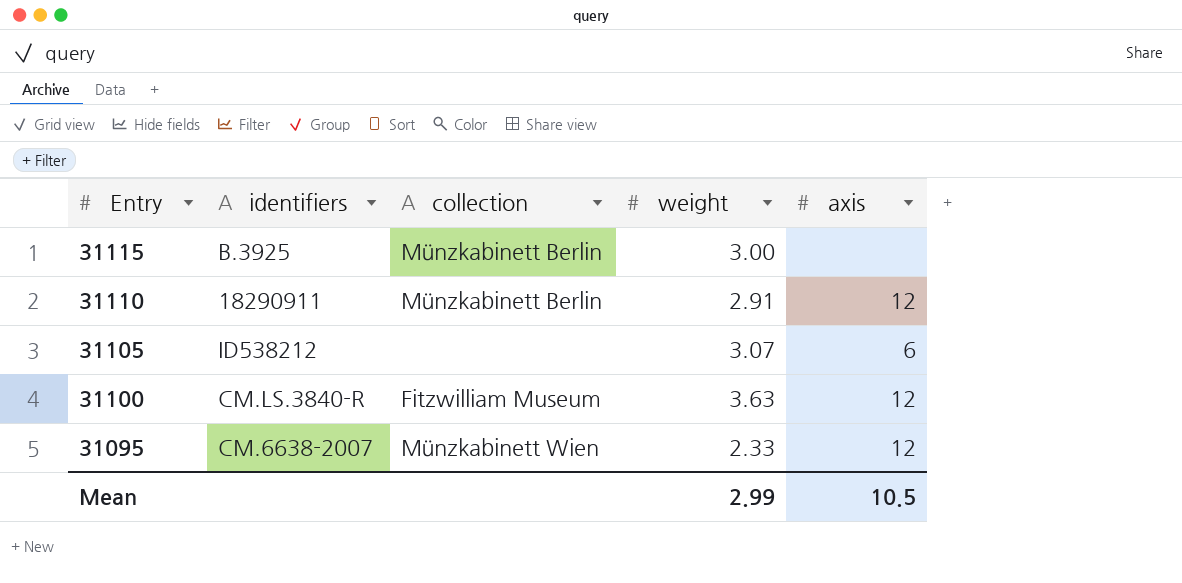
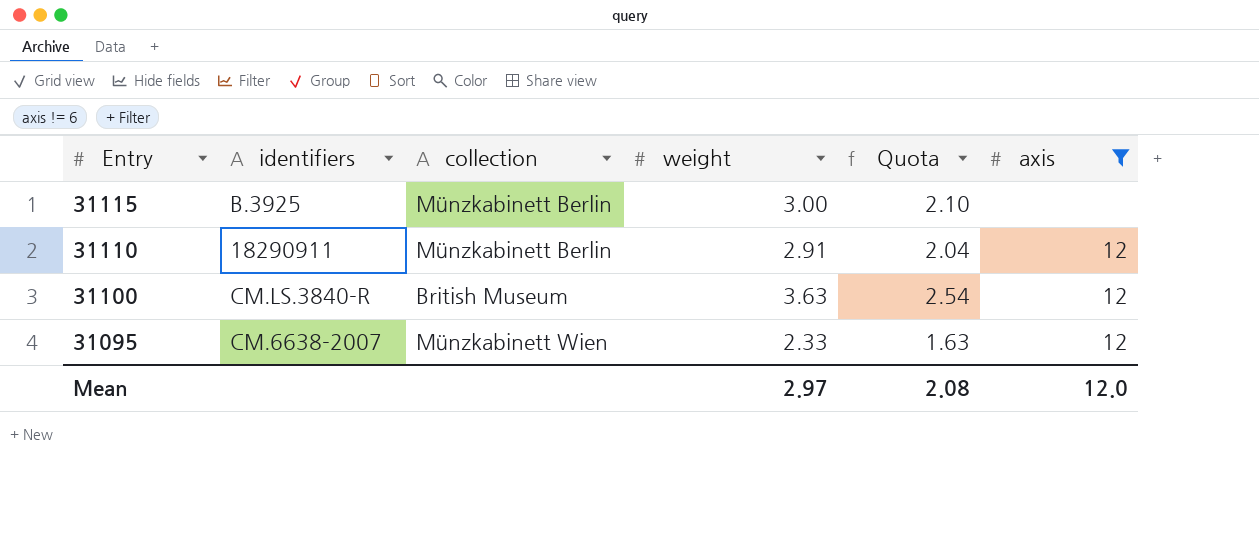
filter: none -> axis != 6
column Quota | formula: none -> [weight] * 0.7
31100 | collection: Fitzwilliam Museum -> British Museum
Mean | weight: 2.99 -> 2.97
Mean | axis: 10.5 -> 12.0

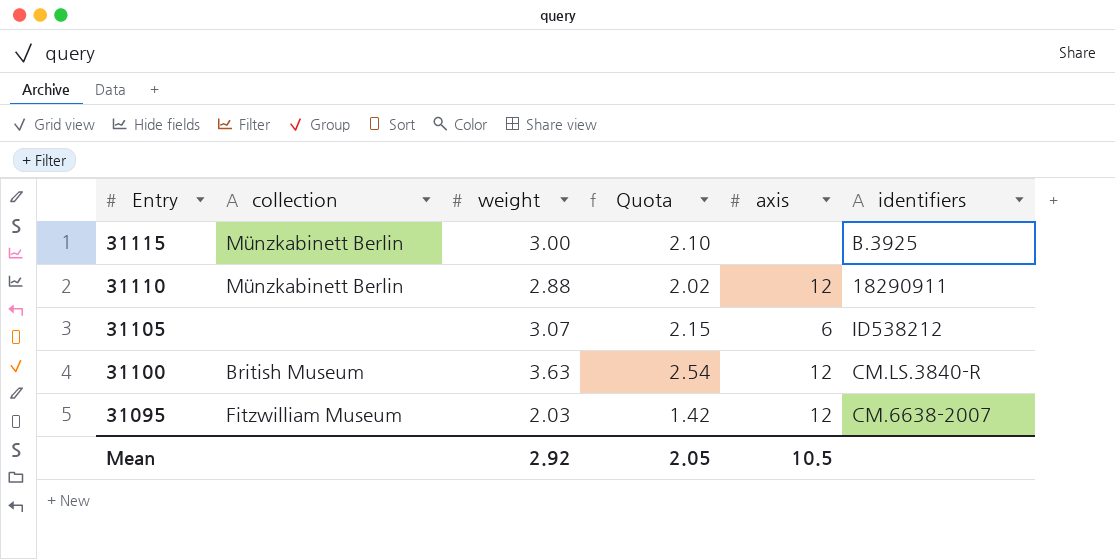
filter: axis != 6 -> none
column identifiers | position: 2 -> 6
31110 | weight: 2.91 -> 2.88
31110 | Quota: 2.04 -> 2.02
31095 | collection: Münzkabinett Wien -> Fitzwilliam Museum
31095 | weight: 2.33 -> 2.03
31095 | Quota: 1.63 -> 1.42
Mean | weight: 2.97 -> 2.92
Mean | Quota: 2.08 -> 2.05
Mean | axis: 12.0 -> 10.5

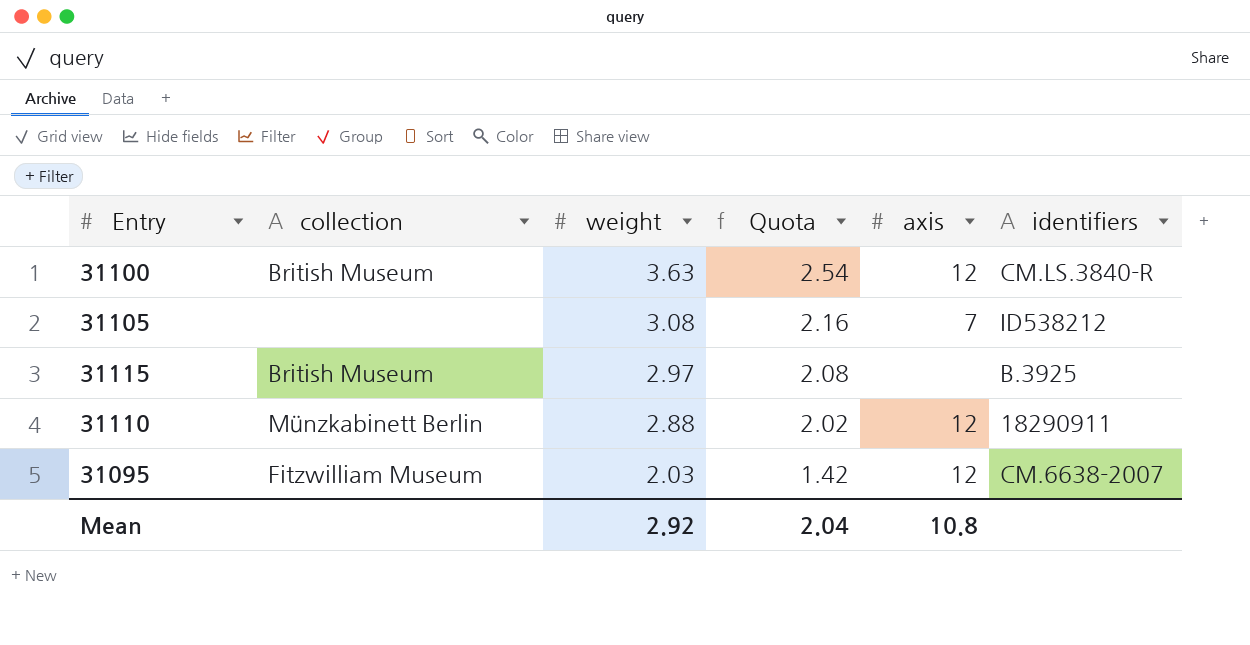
row order: Entry descending -> weight descending
31105 | weight: 3.07 -> 3.08
31105 | Quota: 2.15 -> 2.16
31105 | axis: 6 -> 7
31115 | collection: Münzkabinett Berlin -> British Museum
31115 | weight: 3.00 -> 2.97
31115 | Quota: 2.10 -> 2.08
Mean | Quota: 2.05 -> 2.04
Mean | axis: 10.5 -> 10.8

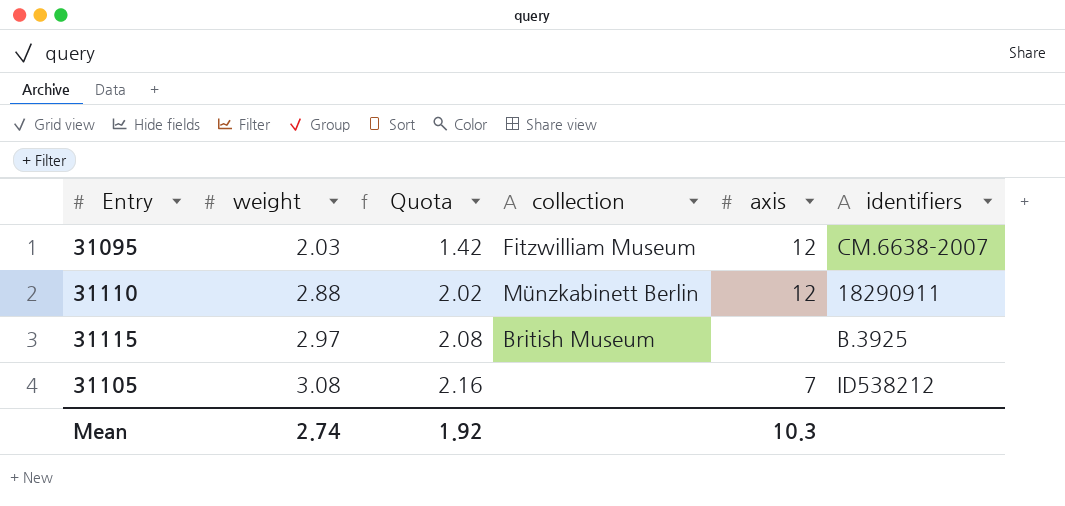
row order: weight descending -> weight ascending
column collection | position: 2 -> 4
row 31100: British Museum | 3.63 | 2.54 | 12 | CM.LS.3840-R -> none
Mean | weight: 2.92 -> 2.74
Mean | Quota: 2.04 -> 1.92
Mean | axis: 10.8 -> 10.3

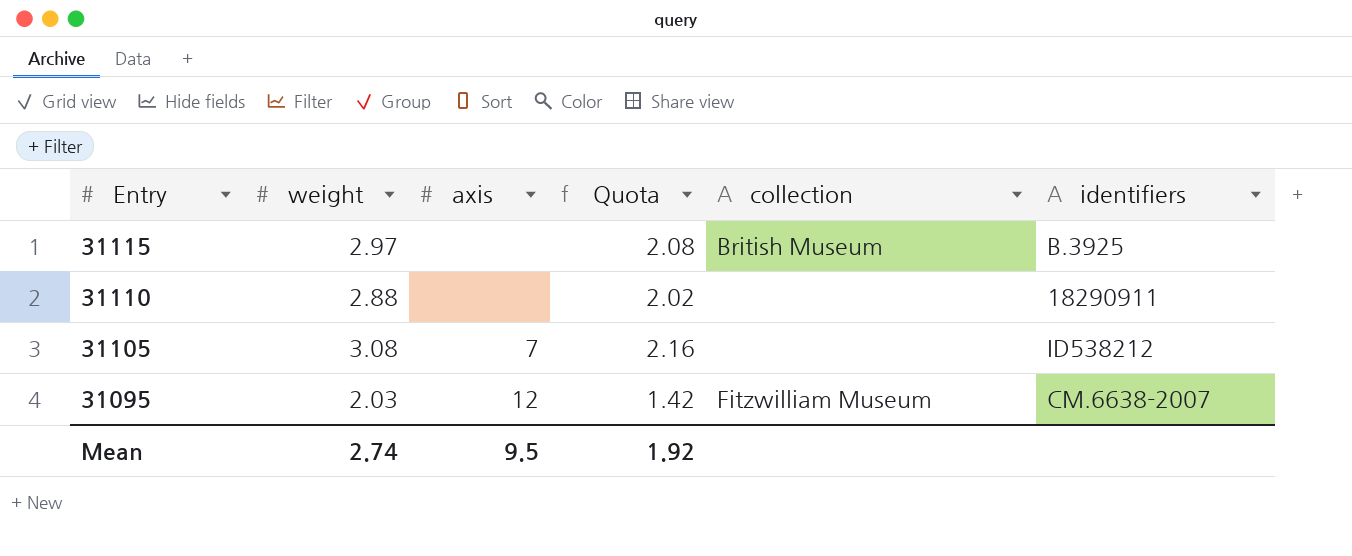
row order: weight ascending -> Entry descending
column axis | position: 5 -> 3
31110 | axis: 12 -> none
31110 | collection: Münzkabinett Berlin -> none
Mean | axis: 10.3 -> 9.5

